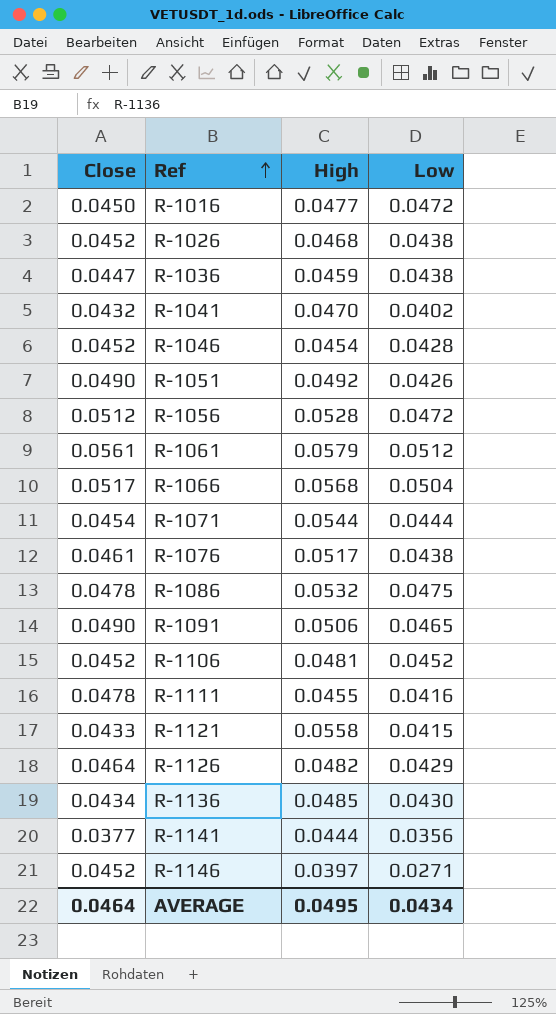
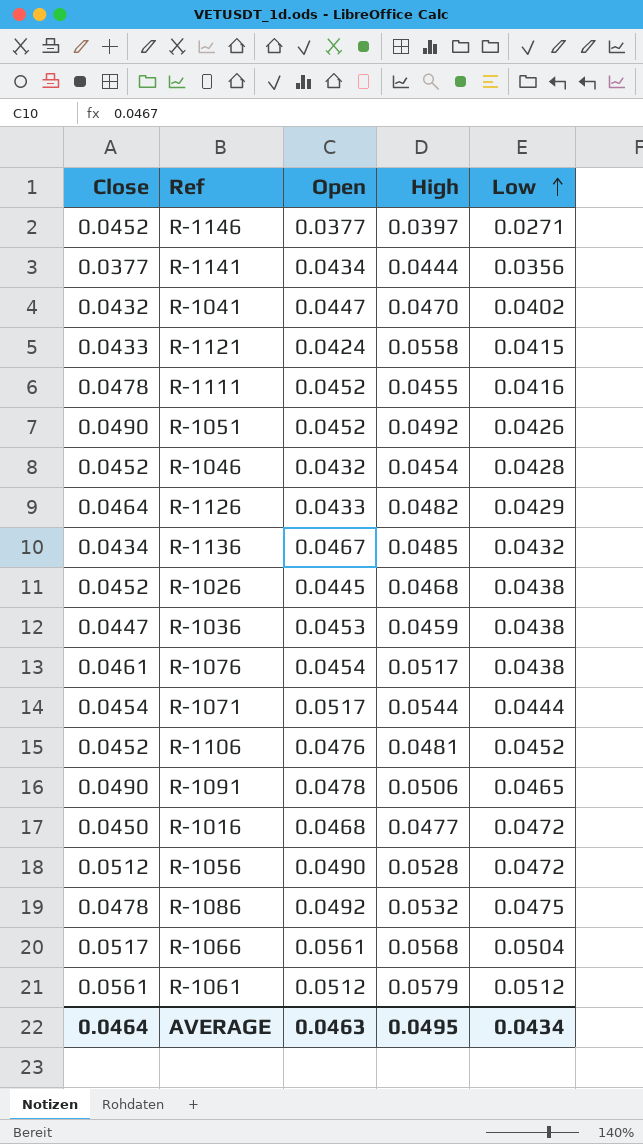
row order: Ref ascending -> Low ascending
column Open | position: none -> 3
R-1136 | Low: 0.0430 -> 0.0432

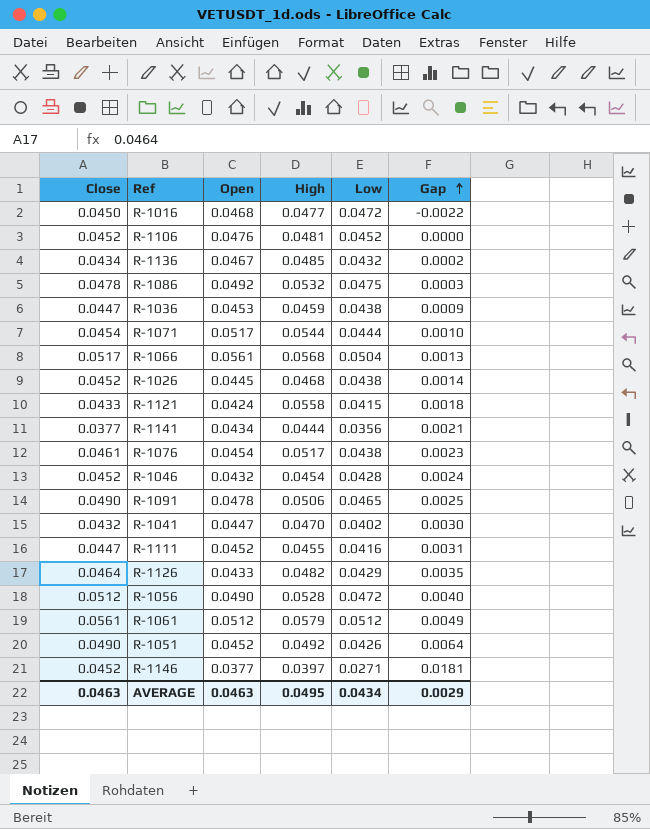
row order: Low ascending -> Gap ascending
column Gap | formula: none -> [Close] - [Low]
R-1111 | Close: 0.0478 -> 0.0447
AVERAGE | Close: 0.0464 -> 0.0463

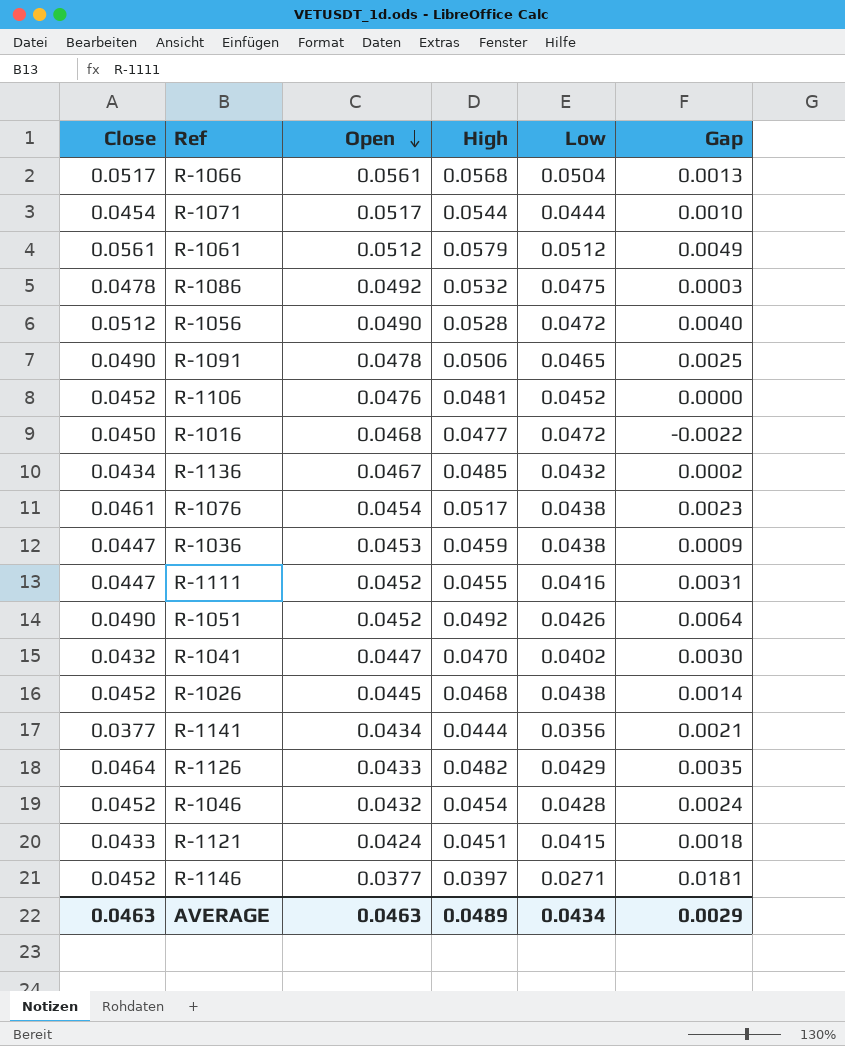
row order: Gap ascending -> Open descending
R-1121 | High: 0.0558 -> 0.0451
AVERAGE | High: 0.0495 -> 0.0489

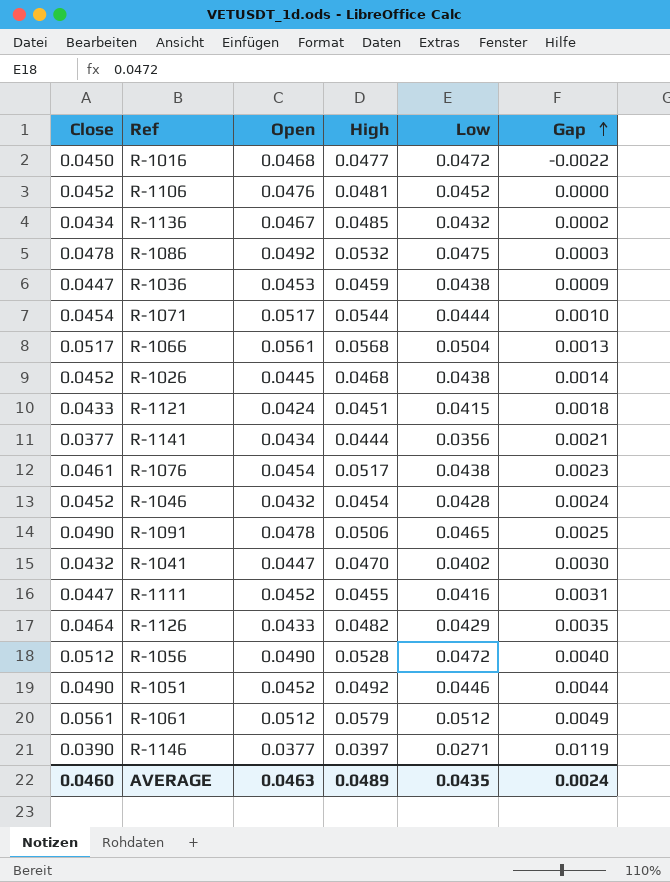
row order: Open descending -> Gap ascending
R-1051 | Low: 0.0426 -> 0.0446
R-1051 | Gap: 0.0064 -> 0.0044
R-1146 | Close: 0.0452 -> 0.0390
R-1146 | Gap: 0.0181 -> 0.0119
AVERAGE | Close: 0.0463 -> 0.0460
AVERAGE | Low: 0.0434 -> 0.0435
AVERAGE | Gap: 0.0029 -> 0.0024

